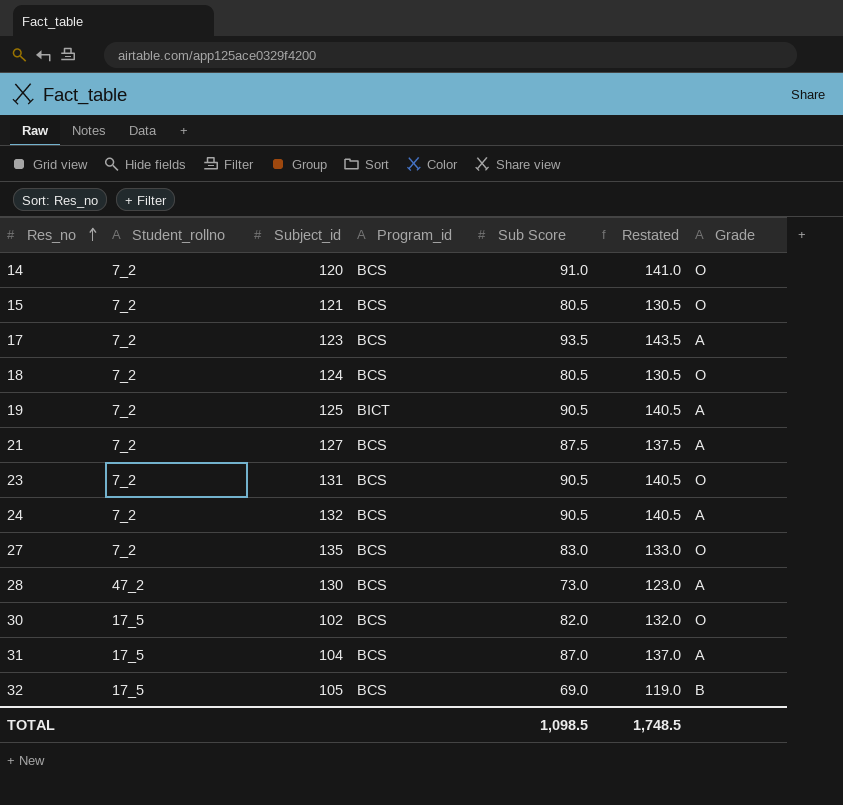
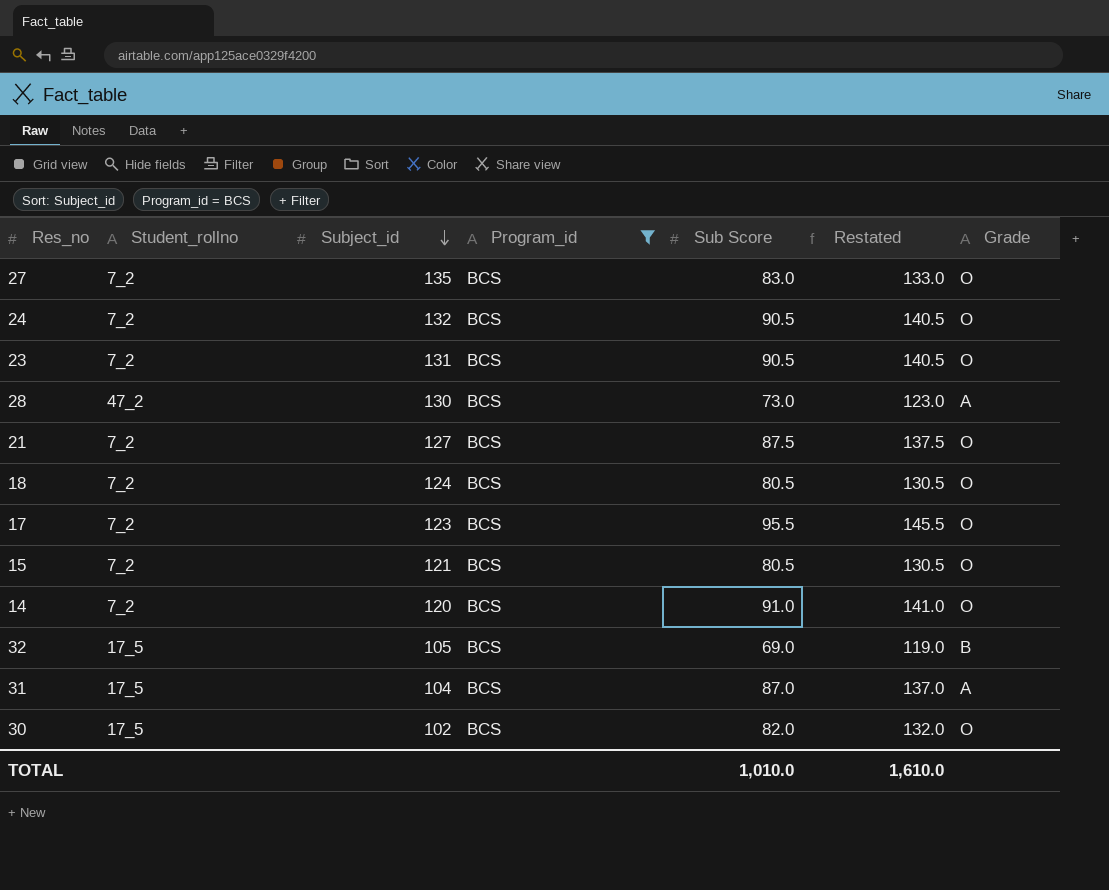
filter: none -> Program_id = BCS
row order: Res_no ascending -> Subject_id descending
24 | Grade: A -> O
21 | Grade: A -> O
17 | Sub Score: 93.5 -> 95.5
17 | Restated: 143.5 -> 145.5
17 | Grade: A -> O
TOTAL | Sub Score: 1,098.5 -> 1,010.0
TOTAL | Restated: 1,748.5 -> 1,610.0

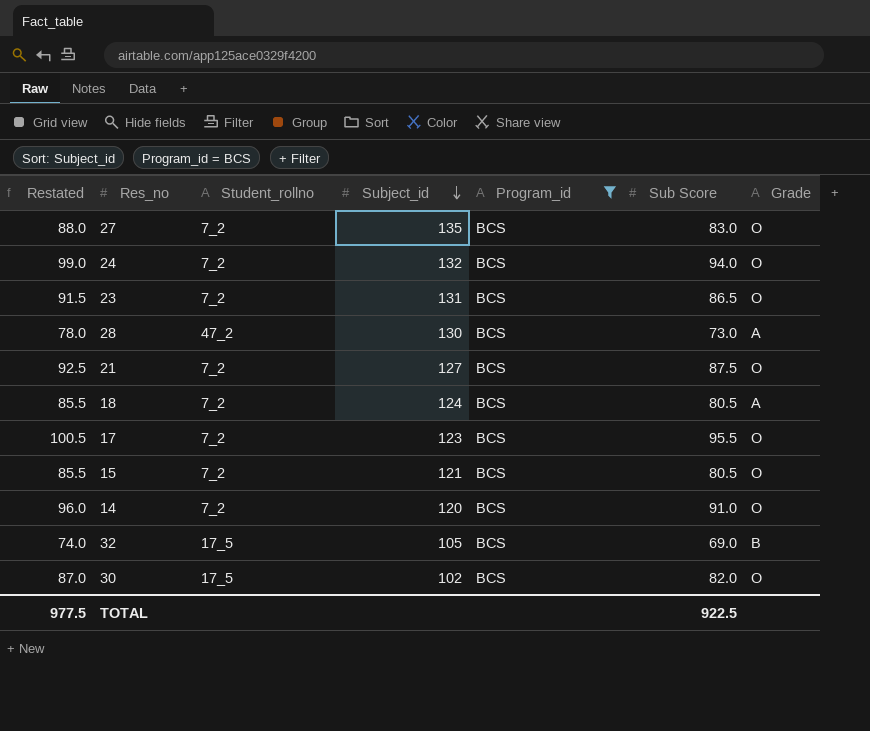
column Restated | formula: [Sub Score] + 50 -> [Sub Score] + 5
column Restated | position: 6 -> 1
row 31: 17_5 | 104 | BCS | 87.0 | 137.0 | A -> none
24 | Sub Score: 90.5 -> 94.0
23 | Sub Score: 90.5 -> 86.5
18 | Grade: O -> A
TOTAL | Restated: 1,610.0 -> 977.5
TOTAL | Sub Score: 1,010.0 -> 922.5

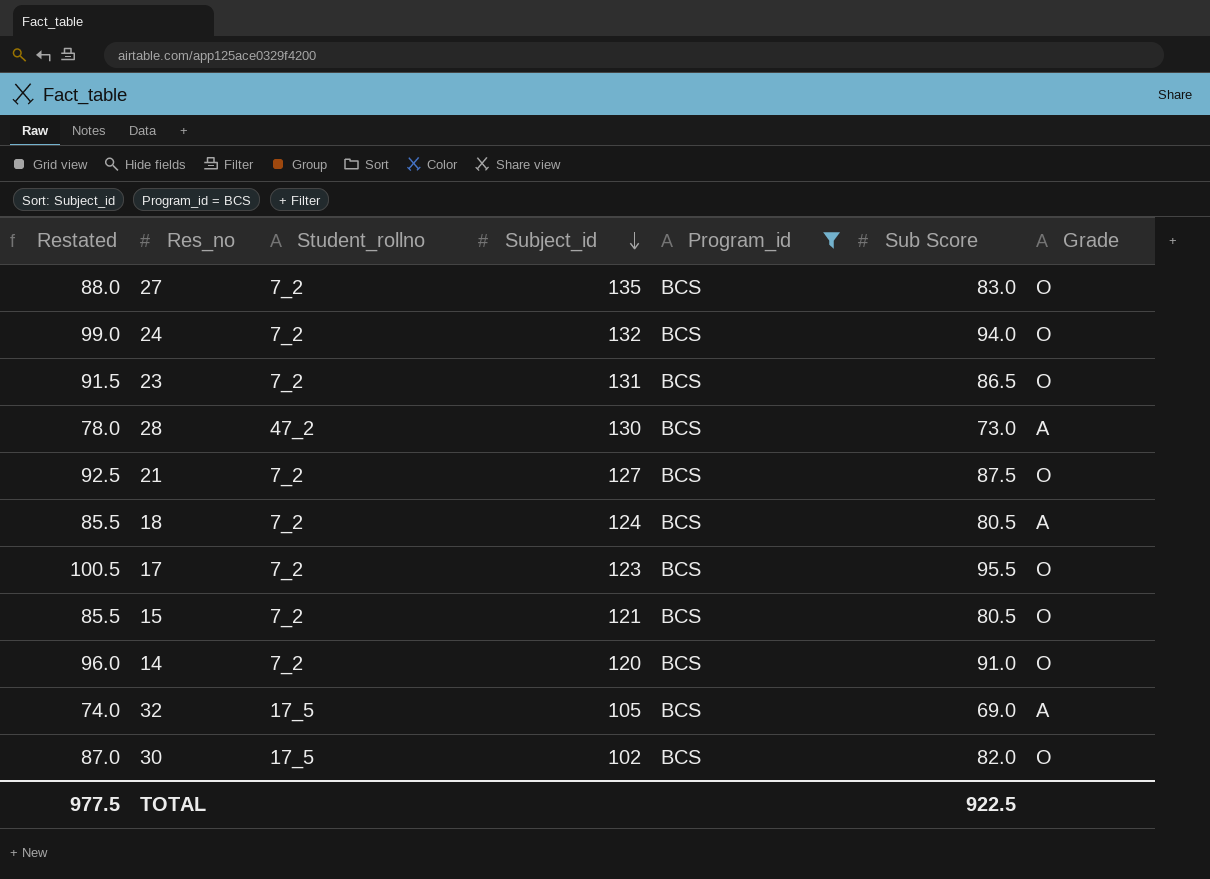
32 | Grade: B -> A

